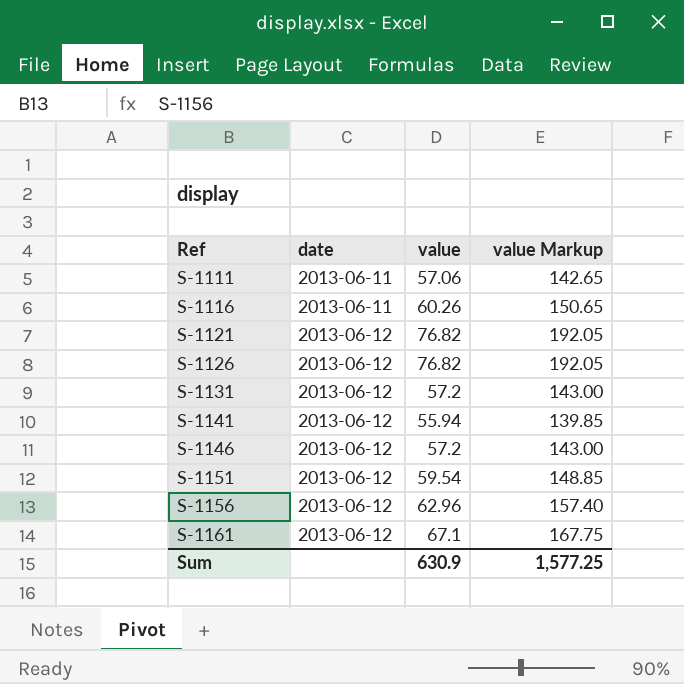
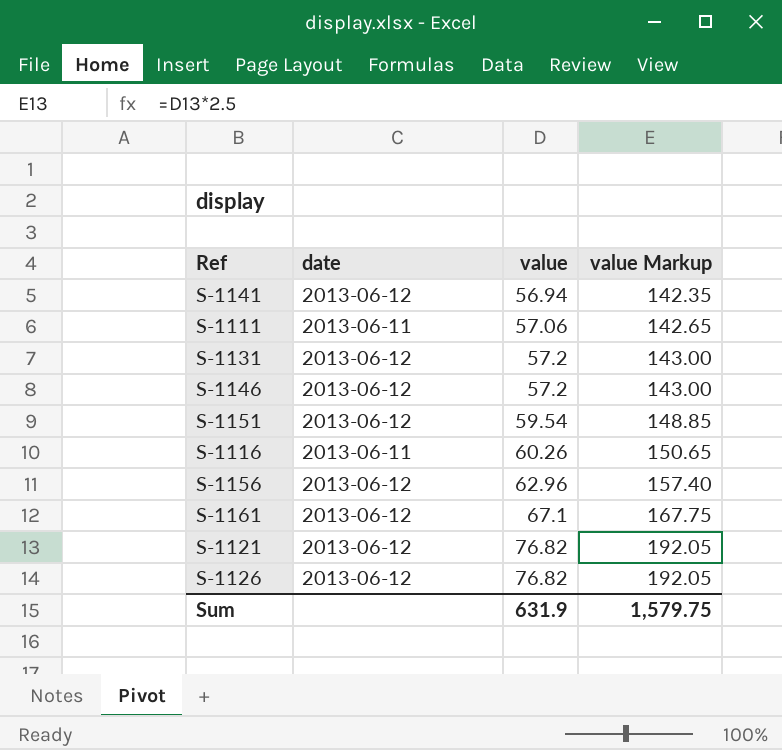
row order: Ref ascending -> value ascending
S-1141 | value: 55.94 -> 56.94
S-1141 | value Markup: 139.85 -> 142.35
Sum | value: 630.9 -> 631.9
Sum | value Markup: 1,577.25 -> 1,579.75

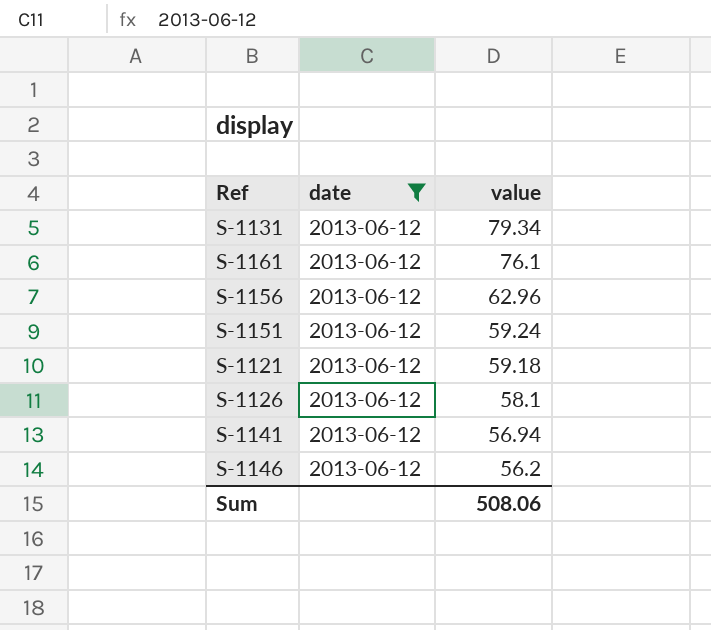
filter: none -> date = 2013-06-12
row order: value ascending -> value descending
column value Markup | formula: [value] * 2.5 -> none
S-1131 | value: 57.2 -> 79.34
S-1161 | value: 67.1 -> 76.1
S-1151 | value: 59.54 -> 59.24
S-1121 | value: 76.82 -> 59.18
S-1126 | value: 76.82 -> 58.1
S-1146 | value: 57.2 -> 56.2
Sum | value: 631.9 -> 508.06

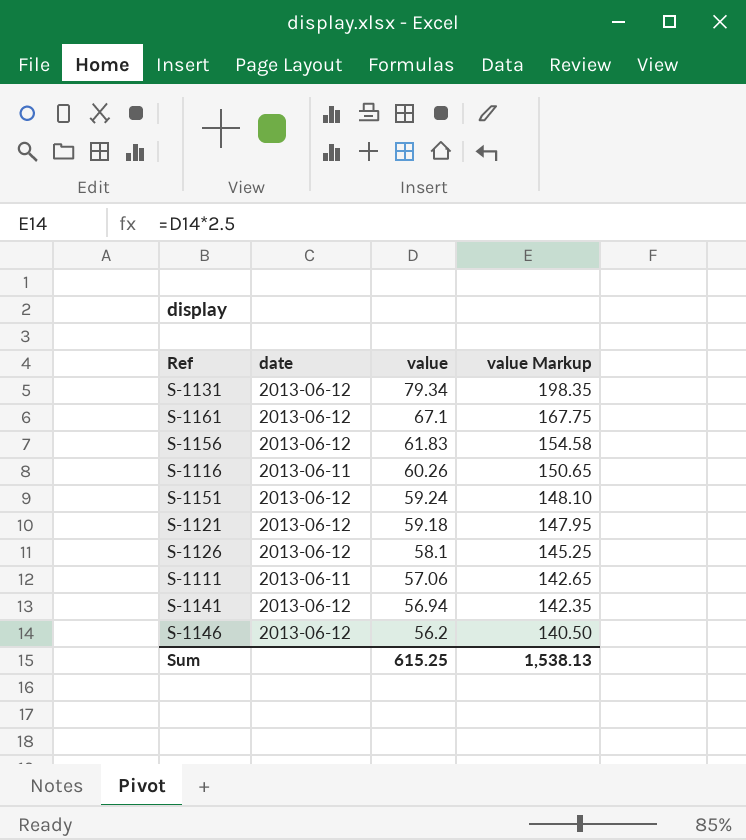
filter: date = 2013-06-12 -> none
column value Markup | formula: none -> [value] * 2.5
S-1161 | value: 76.1 -> 67.1
S-1156 | value: 62.96 -> 61.83
Sum | value: 508.06 -> 615.25

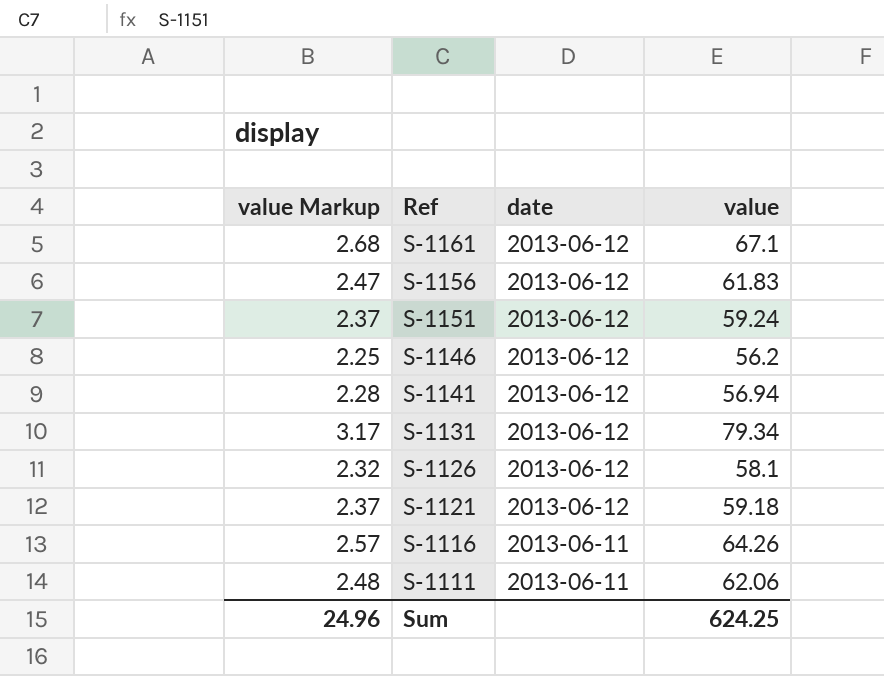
row order: value descending -> Ref descending
column value Markup | formula: [value] * 2.5 -> [value] * 0.04
column value Markup | position: 4 -> 1
S-1116 | value: 60.26 -> 64.26
S-1111 | value: 57.06 -> 62.06
Sum | value Markup: 1,538.13 -> 24.96
Sum | value: 615.25 -> 624.25

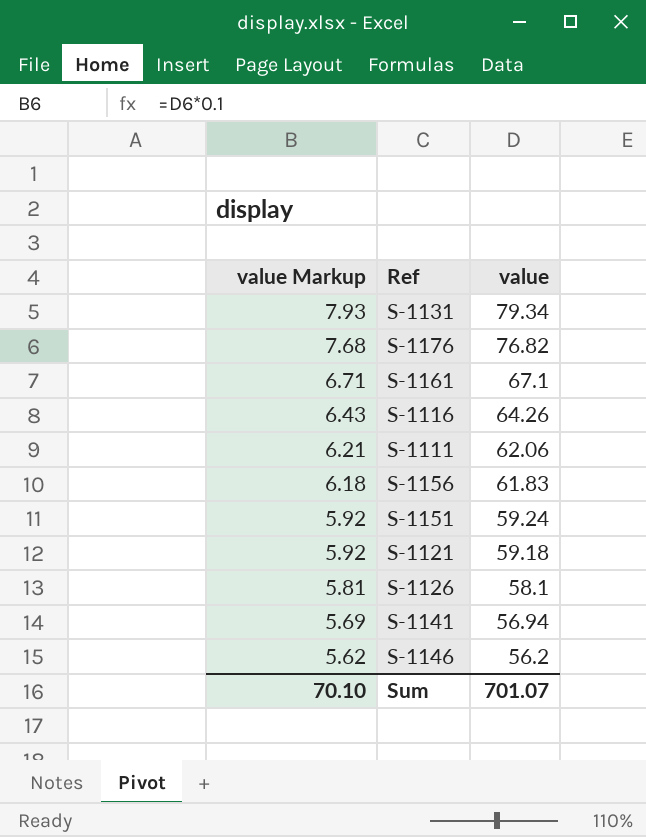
row order: Ref descending -> value Markup descending
column date | position: 3 -> none
column value Markup | formula: [value] * 0.04 -> [value] * 0.1
row S-1176: none -> 7.68 | 76.82
Sum | value Markup: 24.96 -> 70.10
Sum | value: 624.25 -> 701.07

